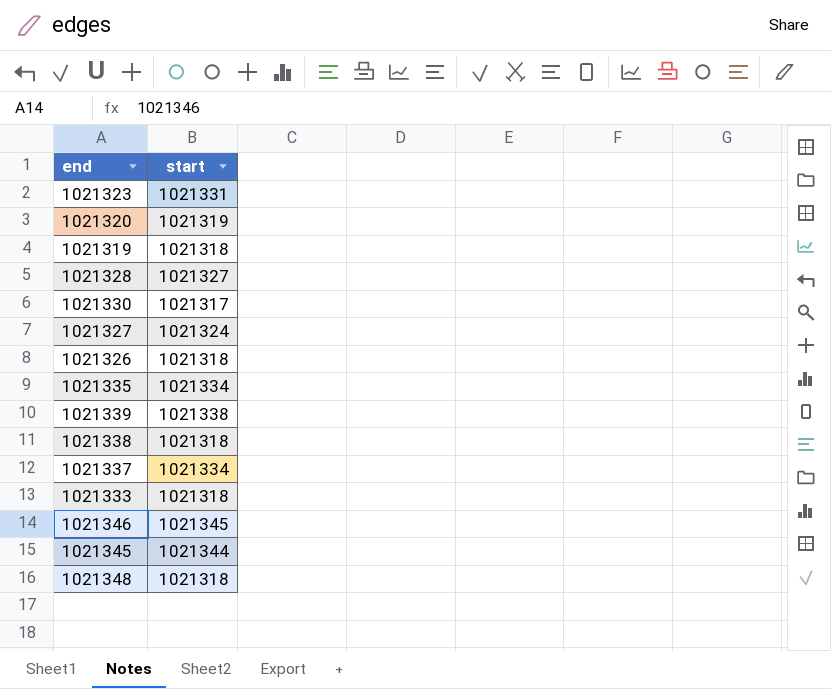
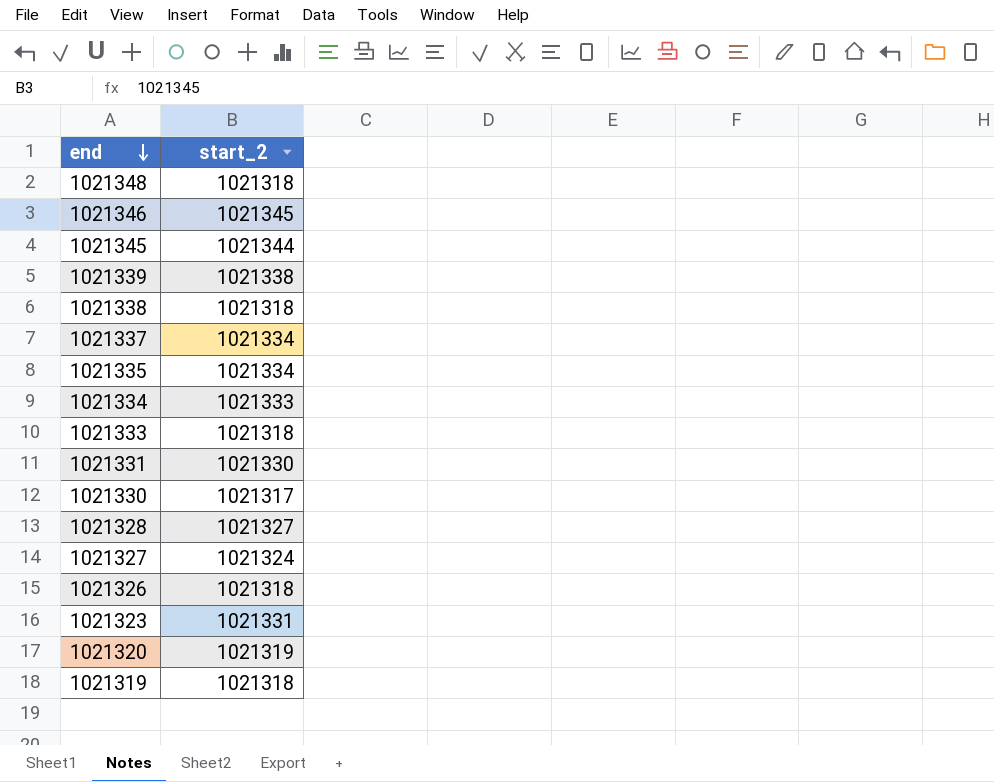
row order: none -> end descending
column name: start -> start_2
row 1021334: none -> 1021333
row 1021331: none -> 1021330

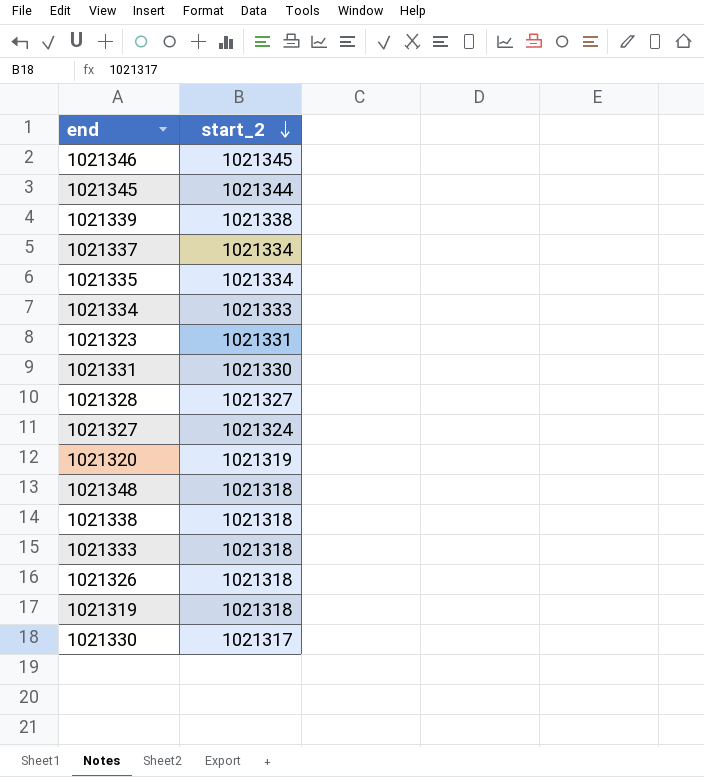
row order: end descending -> start_2 descending

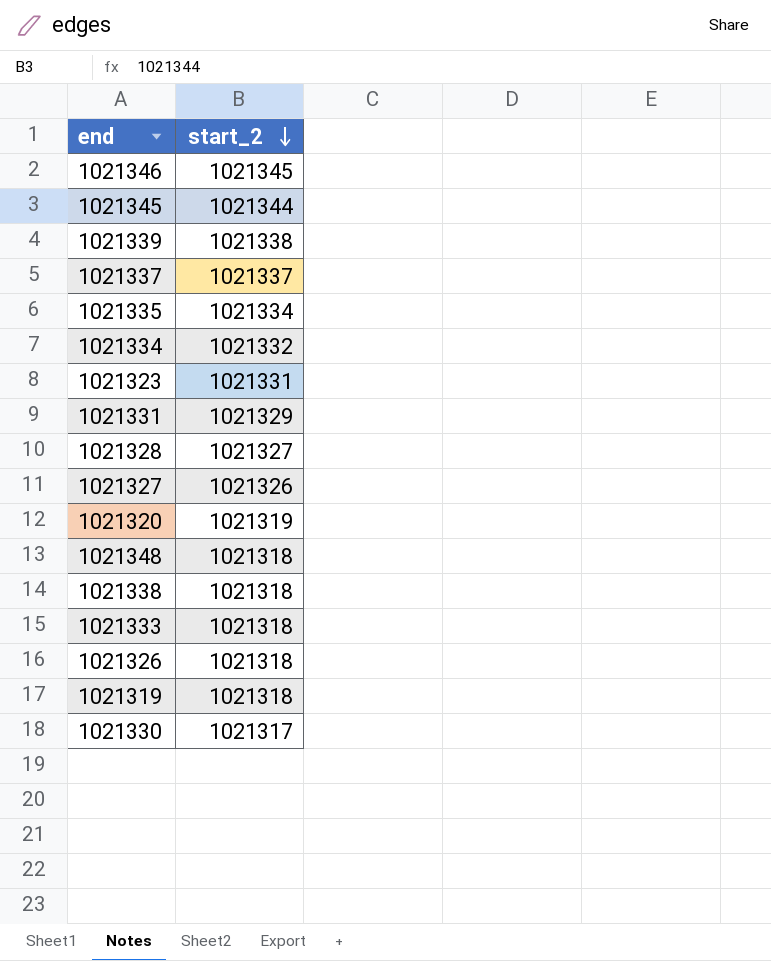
1021337 | start_2: 1021334 -> 1021337
1021334 | start_2: 1021333 -> 1021332
1021331 | start_2: 1021330 -> 1021329
1021327 | start_2: 1021324 -> 1021326

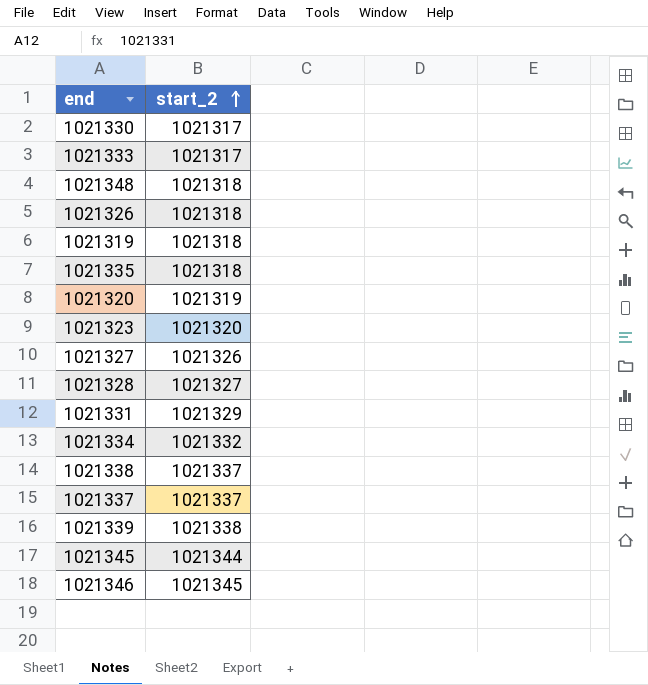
row order: start_2 descending -> start_2 ascending
1021333 | start_2: 1021318 -> 1021317
1021335 | start_2: 1021334 -> 1021318
1021323 | start_2: 1021331 -> 1021320
1021338 | start_2: 1021318 -> 1021337

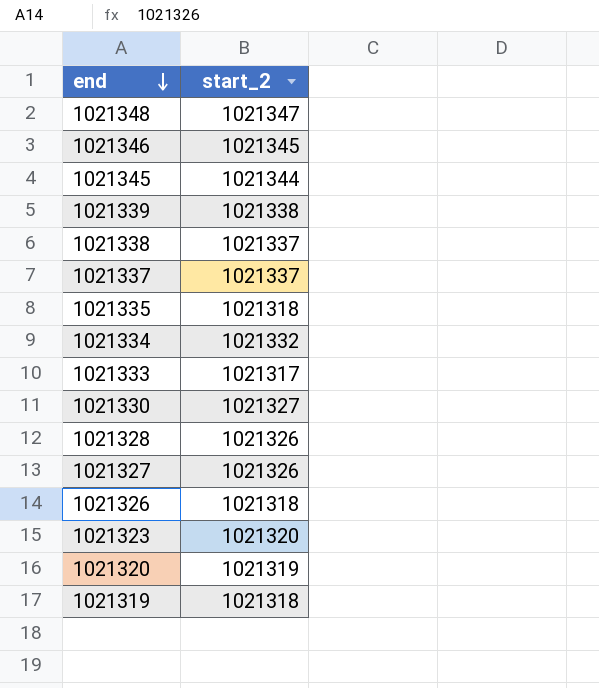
row order: start_2 ascending -> end descending
row 1021331: 1021329 -> none
1021348 | start_2: 1021318 -> 1021347
1021330 | start_2: 1021317 -> 1021327
1021328 | start_2: 1021327 -> 1021326

